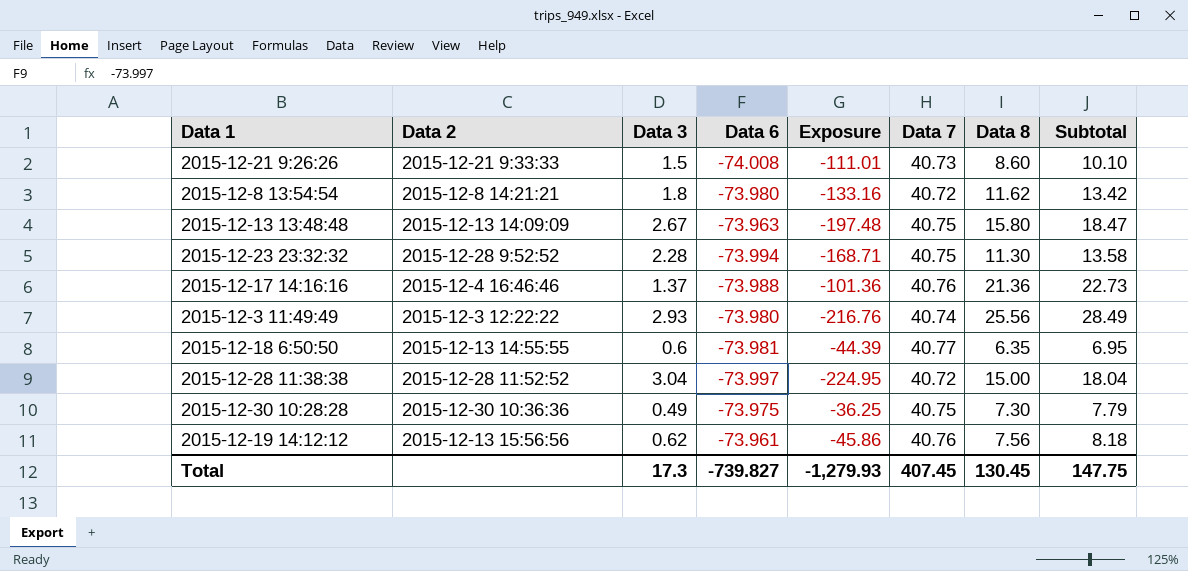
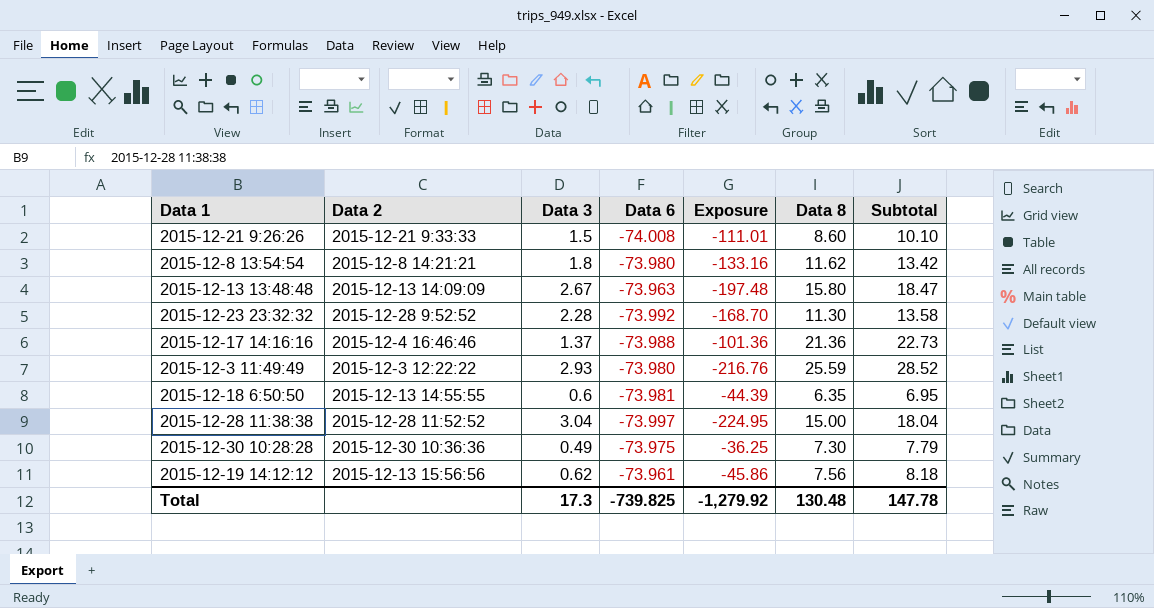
column Data 7 | position: 6 -> none
2015-12-23 23:32:32 | Data 6: -73.994 -> -73.992
2015-12-23 23:32:32 | Exposure: -168.71 -> -168.70
2015-12-3 11:49:49 | Data 8: 25.56 -> 25.59
2015-12-3 11:49:49 | Subtotal: 28.49 -> 28.52
Total | Data 6: -739.827 -> -739.825
Total | Exposure: -1,279.93 -> -1,279.92
Total | Data 8: 130.45 -> 130.48
Total | Subtotal: 147.75 -> 147.78

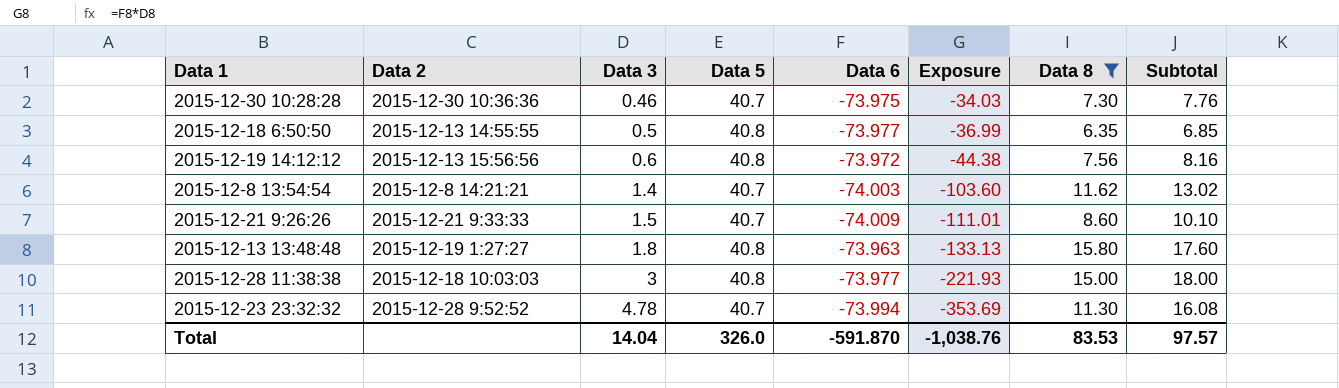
filter: none -> Data 8 <= 15.80
row order: none -> Data 3 ascending
column Data 5 | position: none -> 4
2015-12-30 10:28:28 | Data 3: 0.49 -> 0.46
2015-12-30 10:28:28 | Exposure: -36.25 -> -34.03
2015-12-30 10:28:28 | Subtotal: 7.79 -> 7.76
2015-12-18 6:50:50 | Data 3: 0.6 -> 0.5
2015-12-18 6:50:50 | Data 6: -73.981 -> -73.977
2015-12-18 6:50:50 | Exposure: -44.39 -> -36.99
2015-12-18 6:50:50 | Subtotal: 6.95 -> 6.85
2015-12-19 14:12:12 | Data 3: 0.62 -> 0.6
2015-12-19 14:12:12 | Data 6: -73.961 -> -73.972
2015-12-19 14:12:12 | Exposure: -45.86 -> -44.38
2015-12-19 14:12:12 | Subtotal: 8.18 -> 8.16
2015-12-8 13:54:54 | Data 3: 1.8 -> 1.4
2015-12-8 13:54:54 | Data 6: -73.980 -> -74.003
2015-12-8 13:54:54 | Exposure: -133.16 -> -103.60
2015-12-8 13:54:54 | Subtotal: 13.42 -> 13.02
2015-12-21 9:26:26 | Data 6: -74.008 -> -74.009
2015-12-13 13:48:48 | Data 2: 2015-12-13 14:09:09 -> 2015-12-19 1:27:27
2015-12-13 13:48:48 | Data 3: 2.67 -> 1.8
2015-12-13 13:48:48 | Exposure: -197.48 -> -133.13
2015-12-13 13:48:48 | Subtotal: 18.47 -> 17.60
2015-12-28 11:38:38 | Data 2: 2015-12-28 11:52:52 -> 2015-12-18 10:03:03
2015-12-28 11:38:38 | Data 3: 3.04 -> 3
2015-12-28 11:38:38 | Data 6: -73.997 -> -73.977
2015-12-28 11:38:38 | Exposure: -224.95 -> -221.93
2015-12-28 11:38:38 | Subtotal: 18.04 -> 18.00
2015-12-23 23:32:32 | Data 3: 2.28 -> 4.78
2015-12-23 23:32:32 | Data 6: -73.992 -> -73.994
2015-12-23 23:32:32 | Exposure: -168.70 -> -353.69
2015-12-23 23:32:32 | Subtotal: 13.58 -> 16.08
Total | Data 3: 17.3 -> 14.04
Total | Data 6: -739.825 -> -591.870
Total | Exposure: -1,279.92 -> -1,038.76
Total | Data 8: 130.48 -> 83.53
Total | Subtotal: 147.78 -> 97.57

